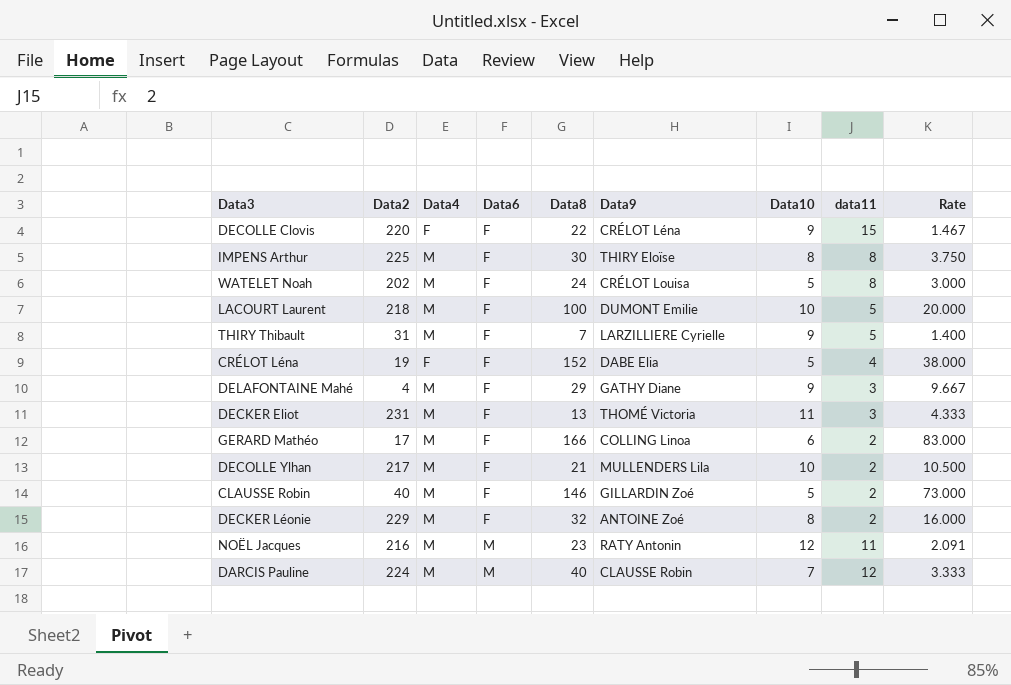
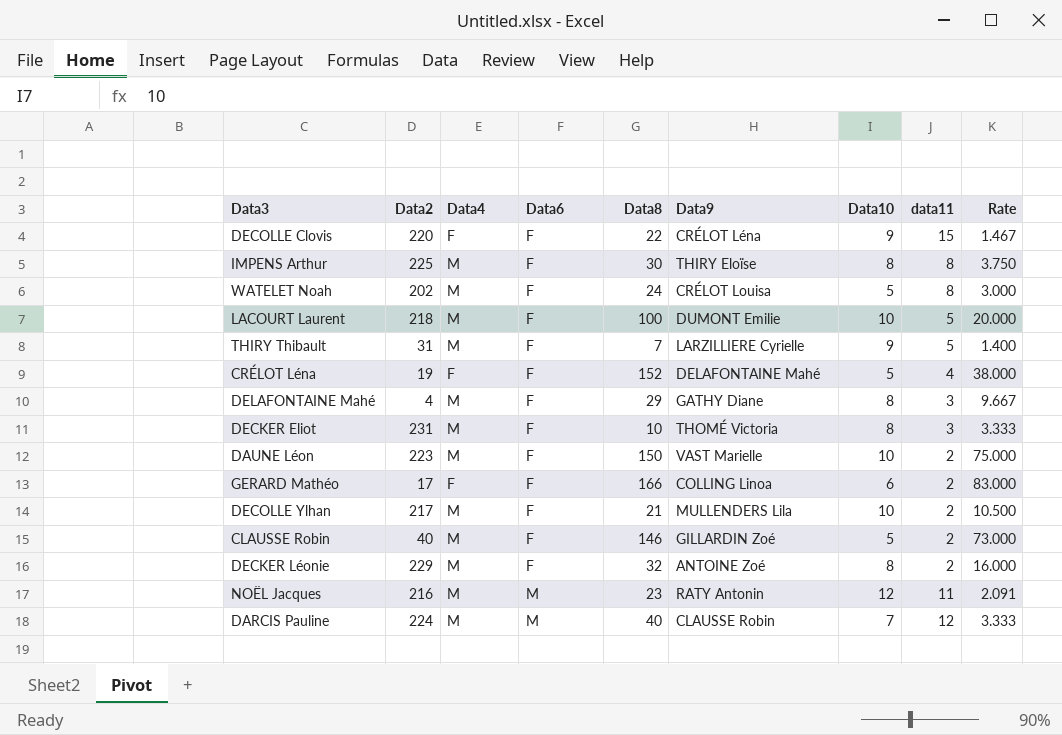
CRÉLOT Léna | Data9: DABE Elia -> DELAFONTAINE Mahé
DELAFONTAINE Mahé | Data10: 9 -> 8
DECKER Eliot | Data8: 13 -> 10
DECKER Eliot | Data10: 11 -> 8
DECKER Eliot | Rate: 4.333 -> 3.333
row DAUNE Léon: none -> 223 | M | F | 150 | VAST Marielle | 10 | 2 | 75.000
GERARD Mathéo | Data4: M -> F

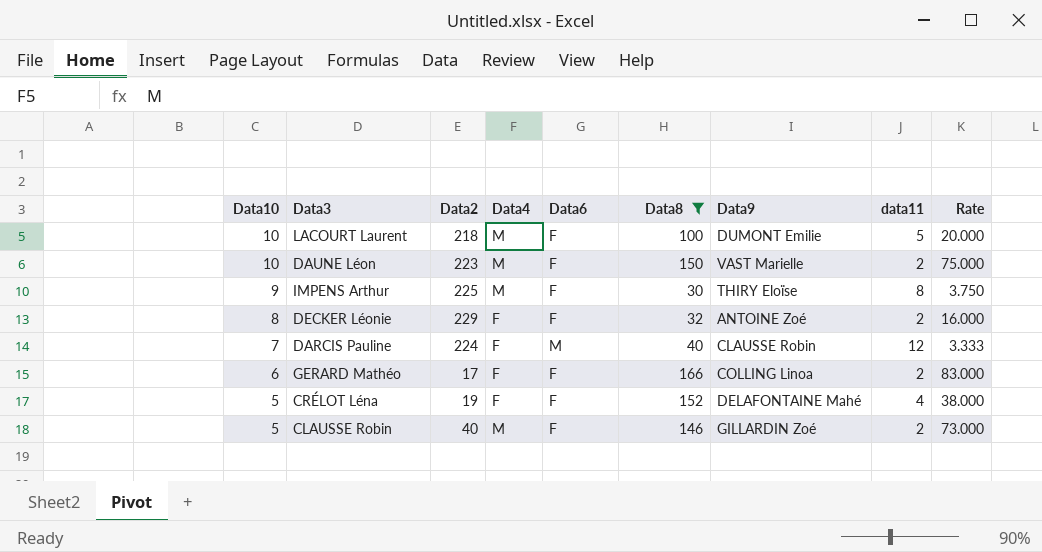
filter: none -> Data8 >= 30
row order: Data6 ascending -> Data10 descending
column Data10 | position: 7 -> 1
IMPENS Arthur | Data10: 8 -> 9
DECKER Léonie | Data4: M -> F
DARCIS Pauline | Data4: M -> F

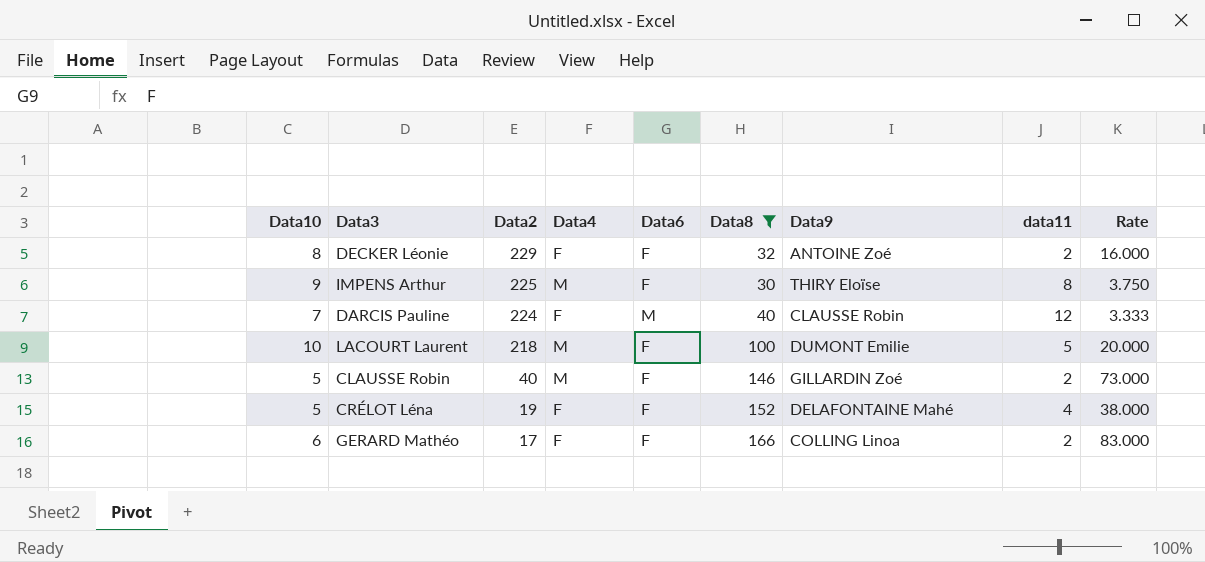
row order: Data10 descending -> Data2 descending
row DAUNE Léon: 10 | 223 | M | F | 150 | VAST Marielle | 2 | 75.000 -> none

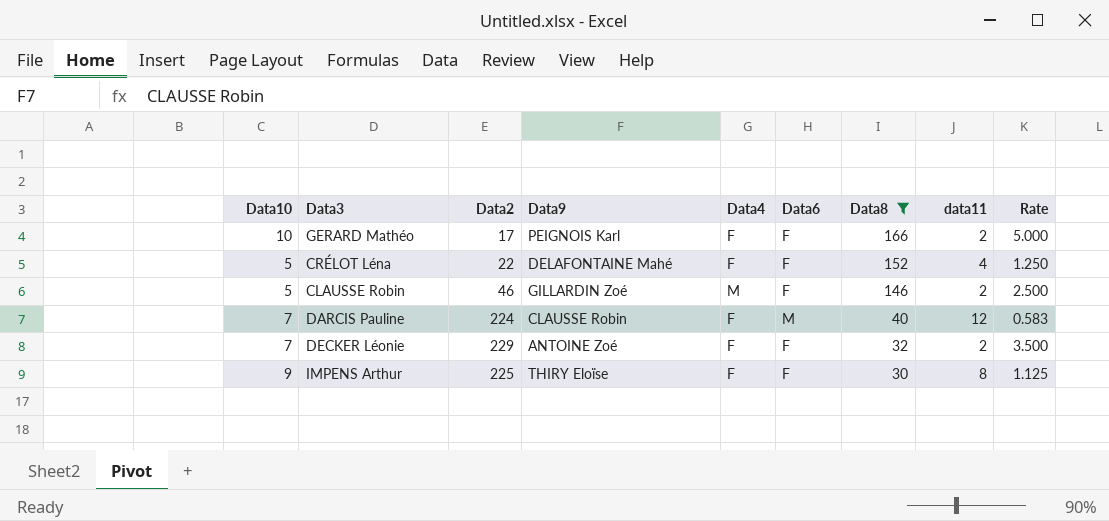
row order: Data2 descending -> Data8 descending
column Data9 | position: 7 -> 4
column Rate | formula: [Data8] / [data11] -> [Data10] / [data11]
row LACOURT Laurent: 10 | 218 | M | F | 100 | DUMONT Emilie | 5 | 20.000 -> none
GERARD Mathéo | Data10: 6 -> 10
GERARD Mathéo | Data9: COLLING Linoa -> PEIGNOIS Karl
CRÉLOT Léna | Data2: 19 -> 22
CLAUSSE Robin | Data2: 40 -> 46
DECKER Léonie | Data10: 8 -> 7
IMPENS Arthur | Data4: M -> F

